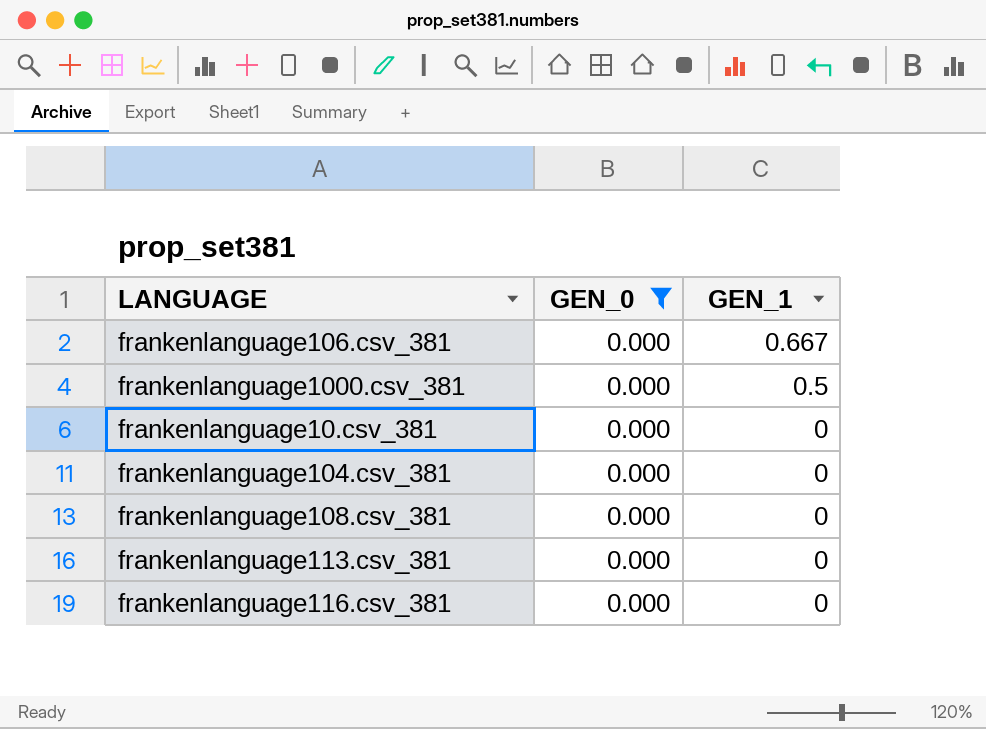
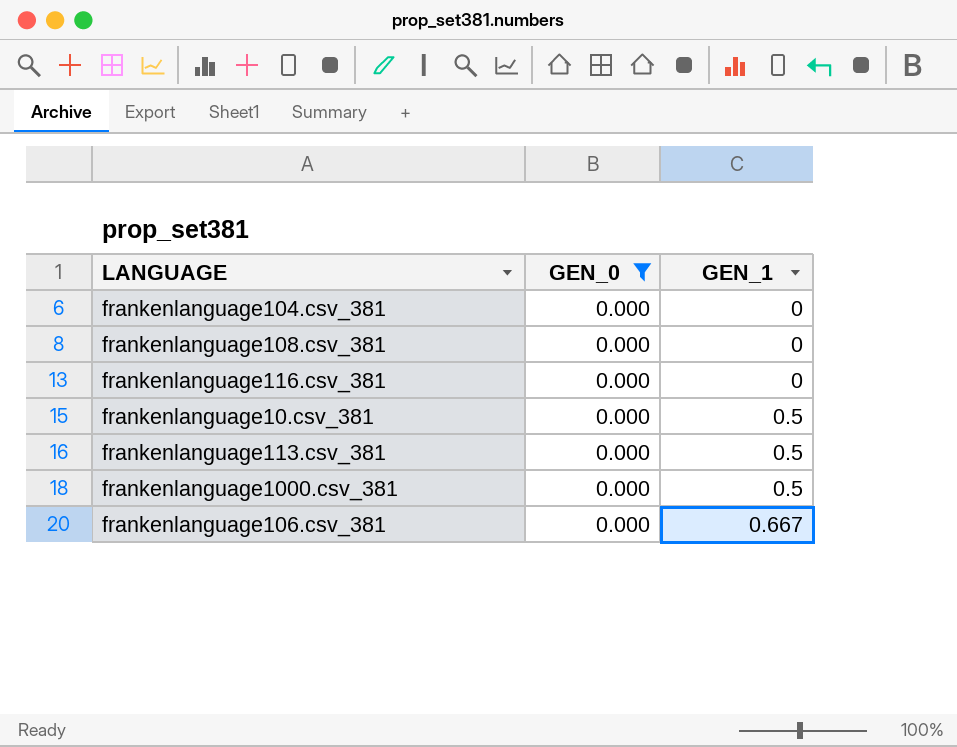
row order: GEN_1 descending -> GEN_1 ascending
frankenlanguage10.csv_381 | GEN_1: 0 -> 0.5
frankenlanguage113.csv_381 | GEN_1: 0 -> 0.5

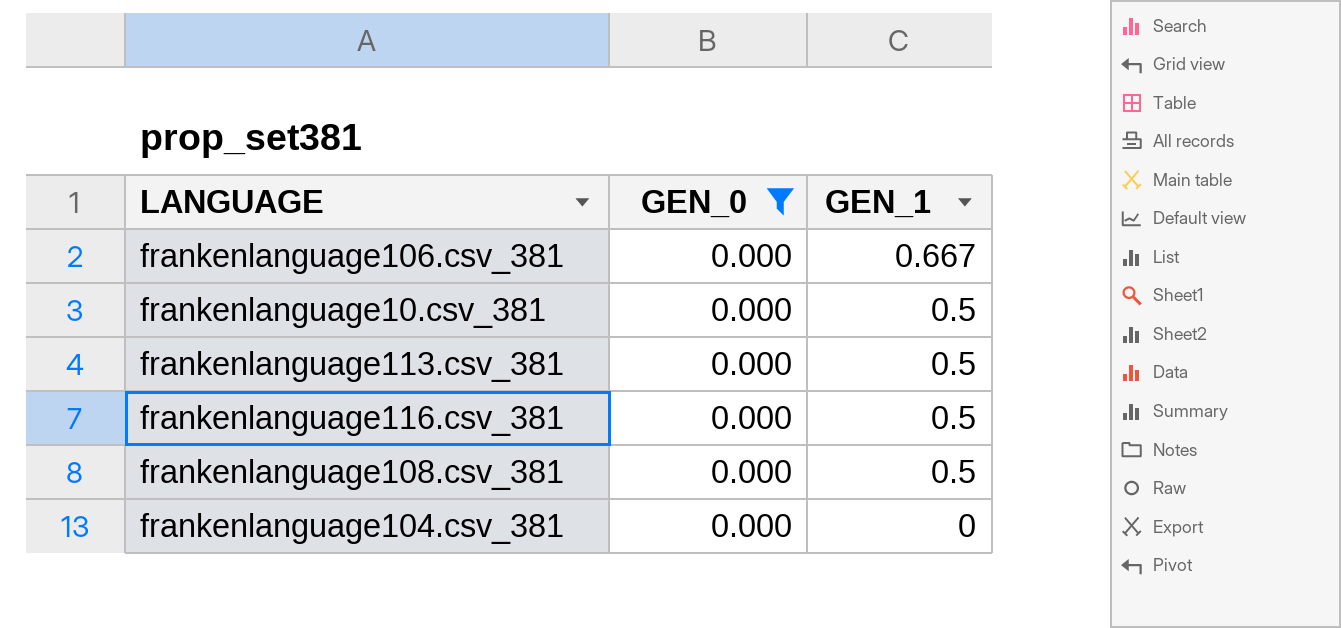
row order: GEN_1 ascending -> GEN_1 descending
row frankenlanguage1000.csv_381: 0.000 | 0.5 -> none
frankenlanguage116.csv_381 | GEN_1: 0 -> 0.5
frankenlanguage108.csv_381 | GEN_1: 0 -> 0.5

